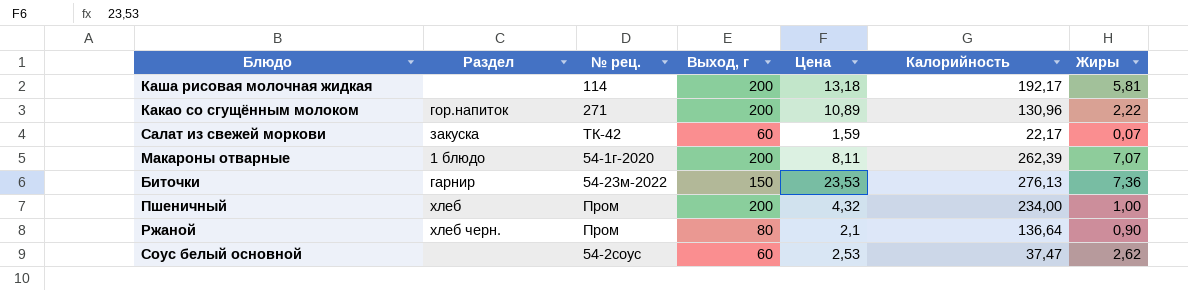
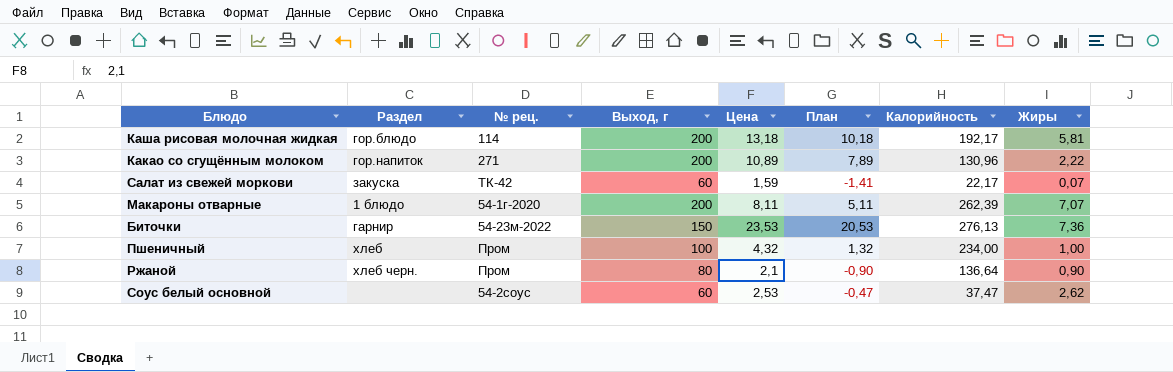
column План | formula: none -> [Цена] - 3
Каша рисовая молочная жидкая | Раздел: none -> гор.блюдо
Пшеничный | Выход, г: 200 -> 100

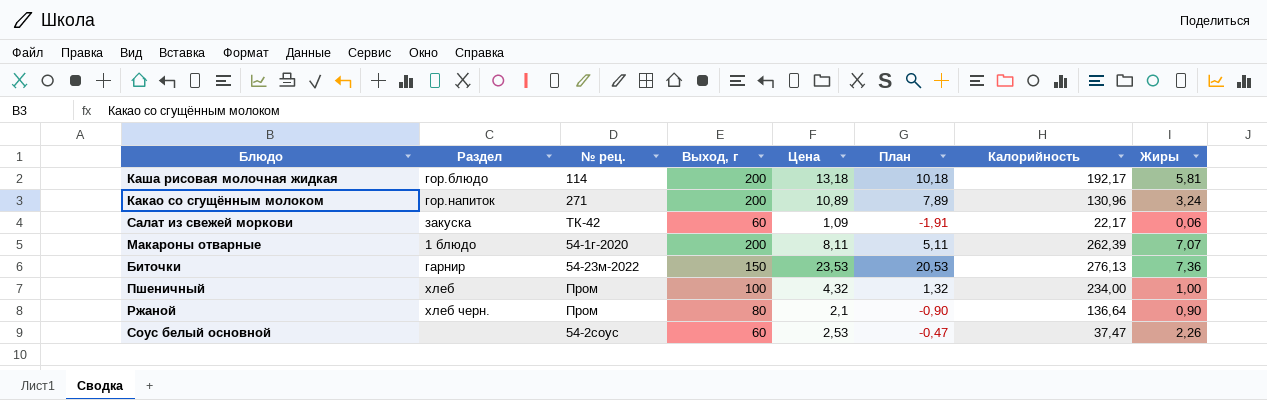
Какао со сгущённым молоком | Жиры: 2,22 -> 3,24
Салат из свежей моркови | Цена: 1,59 -> 1,09
Салат из свежей моркови | План: -1,41 -> -1,91
Салат из свежей моркови | Жиры: 0,07 -> 0,06
Соус белый основной | Жиры: 2,62 -> 2,26

